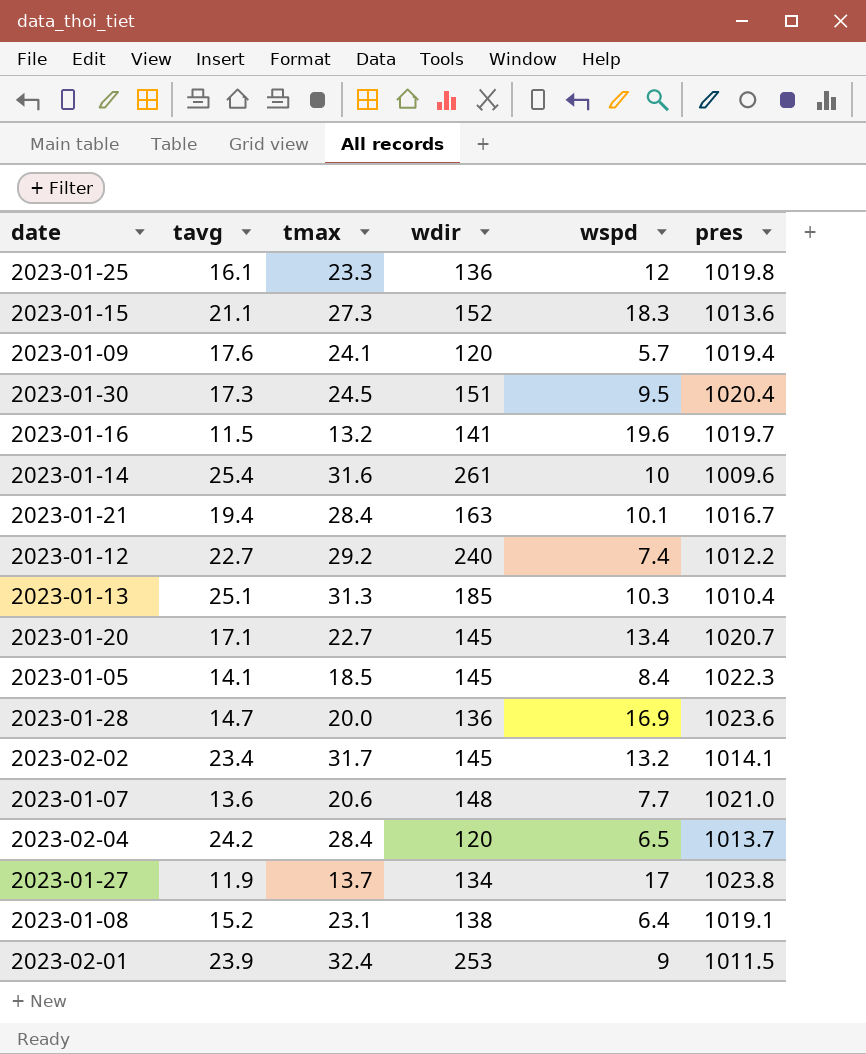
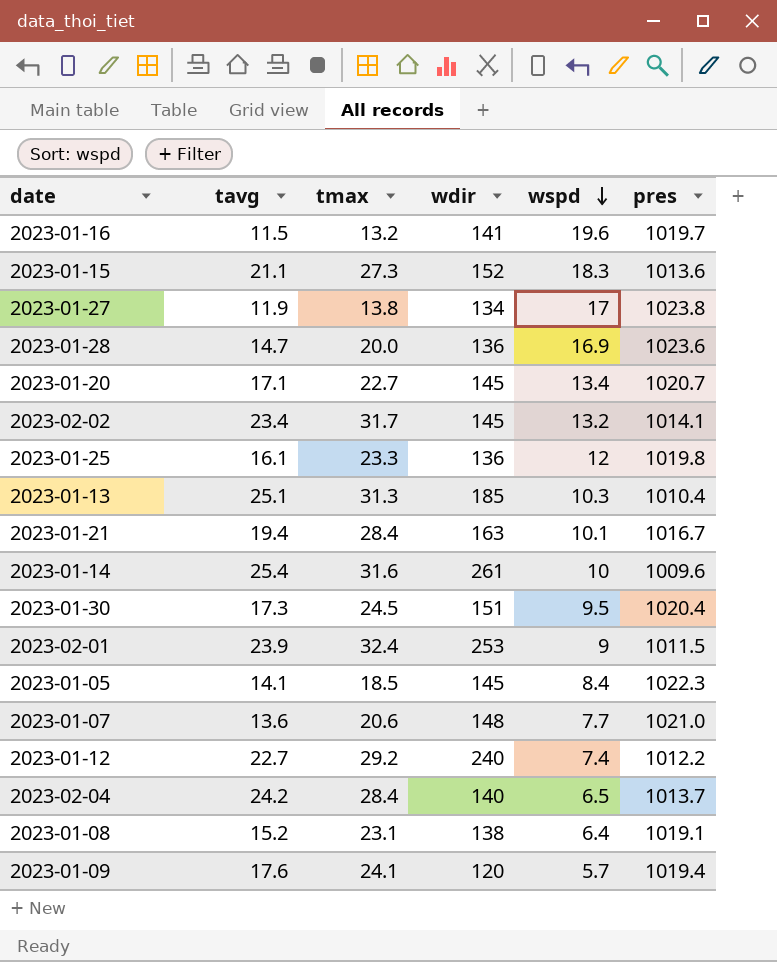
row order: none -> wspd descending
2023-01-27 | tmax: 13.7 -> 13.8
2023-02-04 | wdir: 120 -> 140

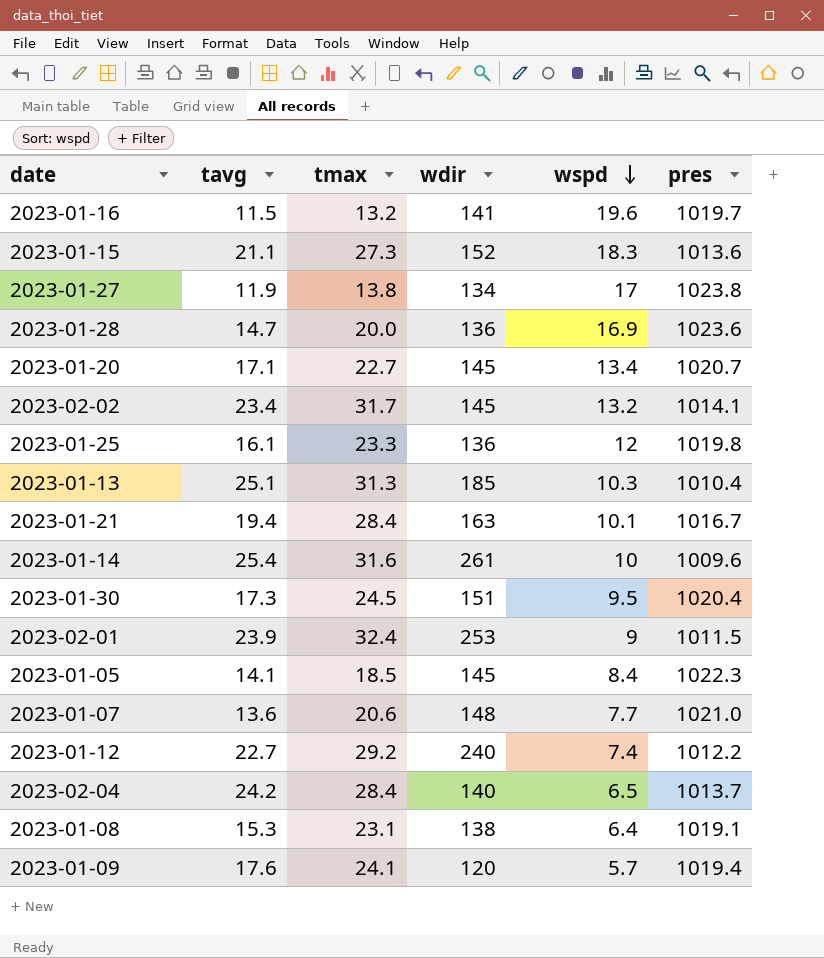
2023-01-08 | tavg: 15.2 -> 15.3

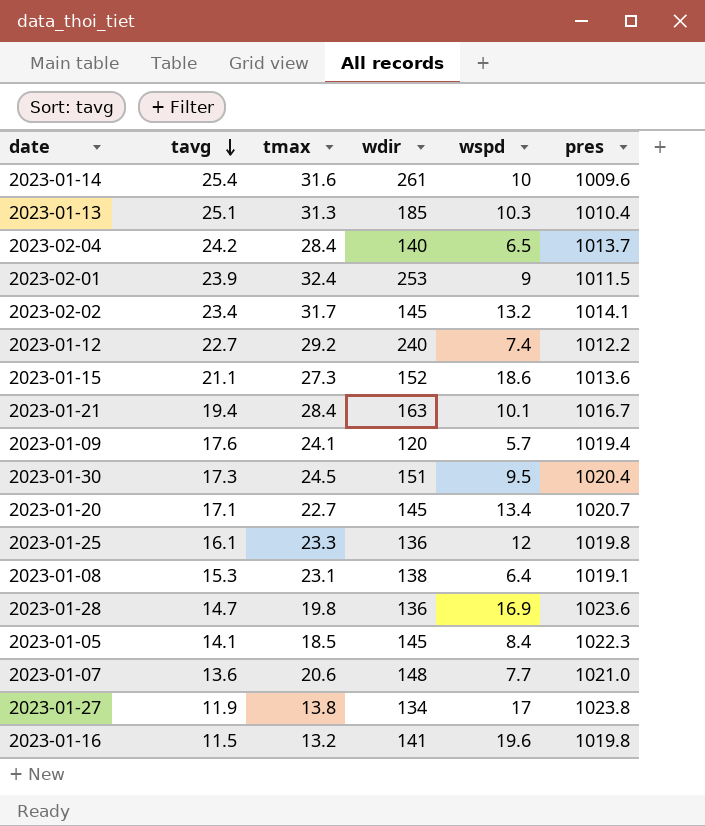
row order: wspd descending -> tavg descending
2023-01-15 | wspd: 18.3 -> 18.6
2023-01-28 | tmax: 20.0 -> 19.8
2023-01-16 | pres: 1019.7 -> 1019.8

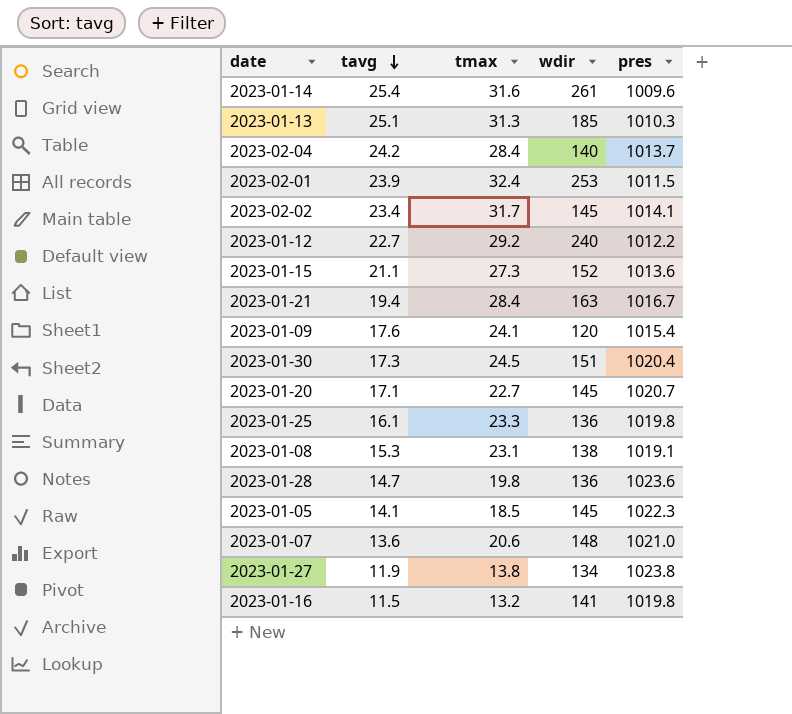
column wspd | position: 5 -> none
2023-01-13 | pres: 1010.4 -> 1010.3
2023-01-09 | pres: 1019.4 -> 1015.4

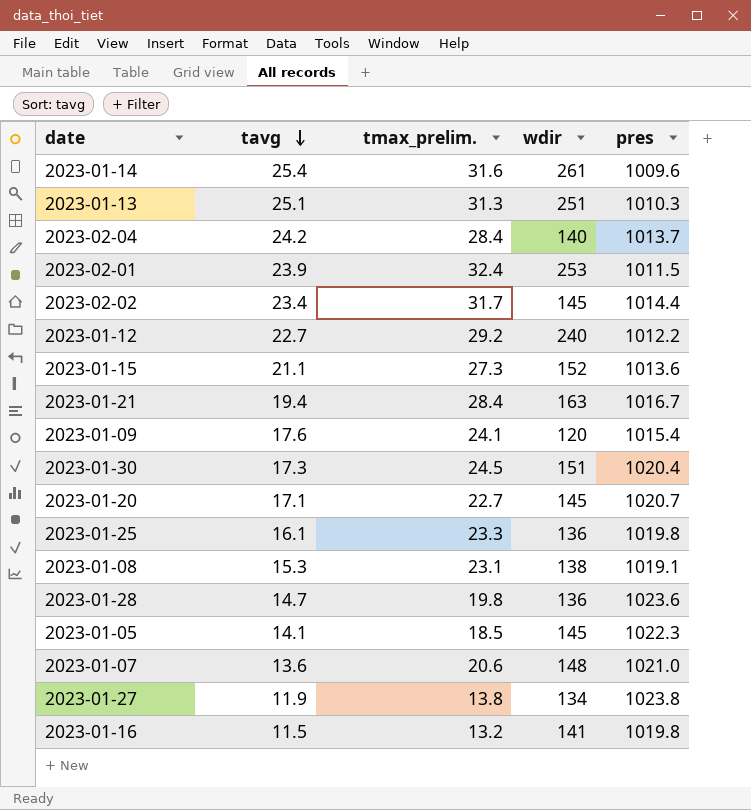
column name: tmax -> tmax_prelim.
2023-01-13 | wdir: 185 -> 251
2023-02-02 | pres: 1014.1 -> 1014.4

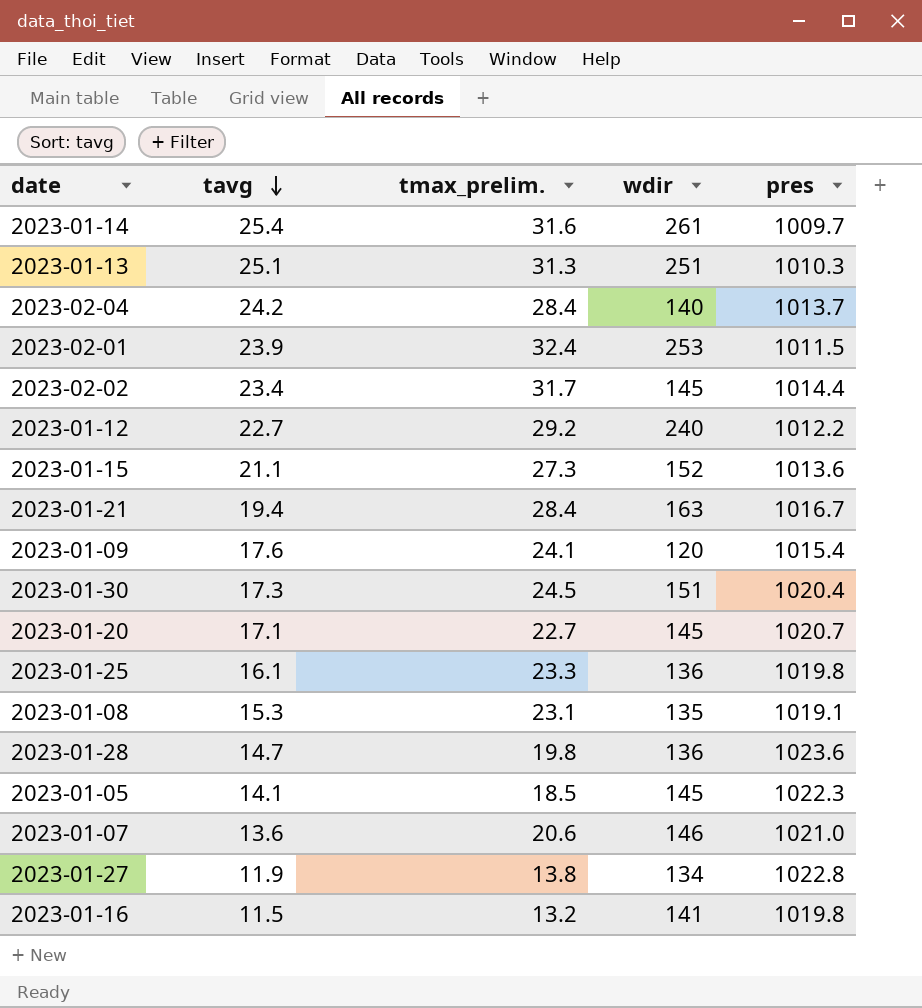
2023-01-14 | pres: 1009.6 -> 1009.7
2023-01-08 | wdir: 138 -> 135
2023-01-07 | wdir: 148 -> 146
2023-01-27 | pres: 1023.8 -> 1022.8

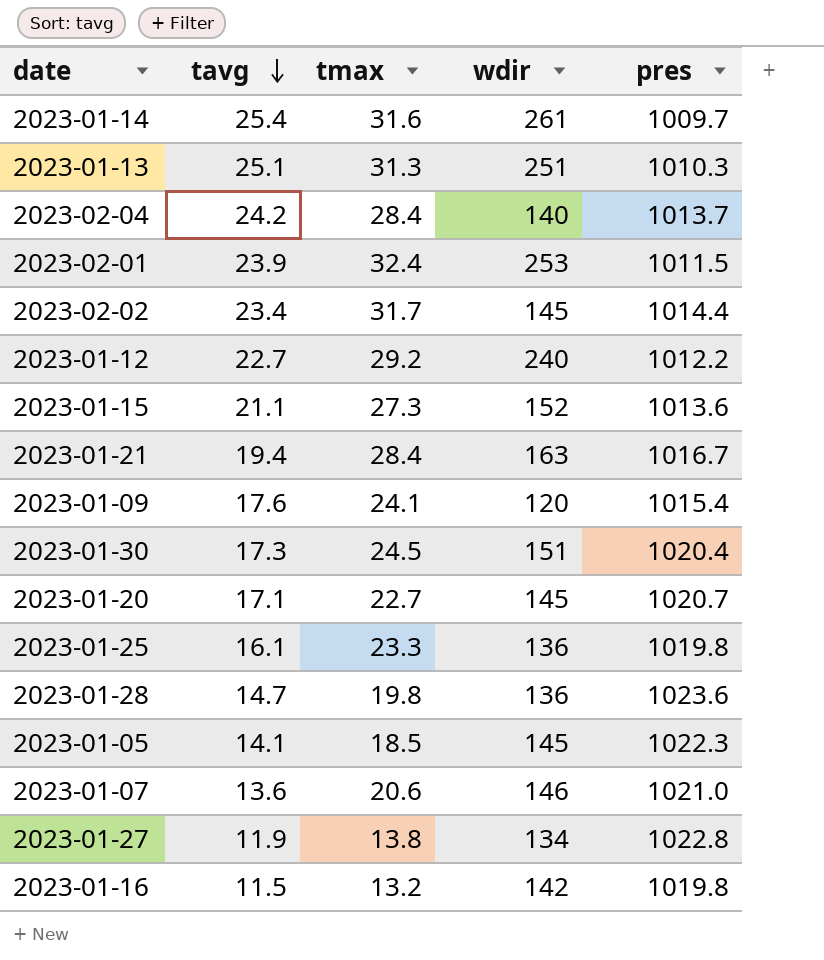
column name: tmax_prelim. -> tmax
row 2023-01-08: 15.3 | 23.1 | 135 | 1019.1 -> none
2023-01-16 | wdir: 141 -> 142

